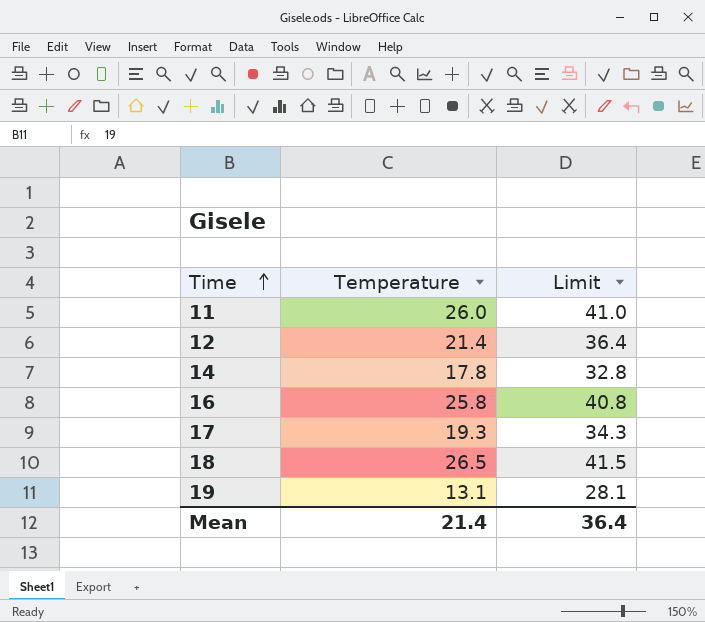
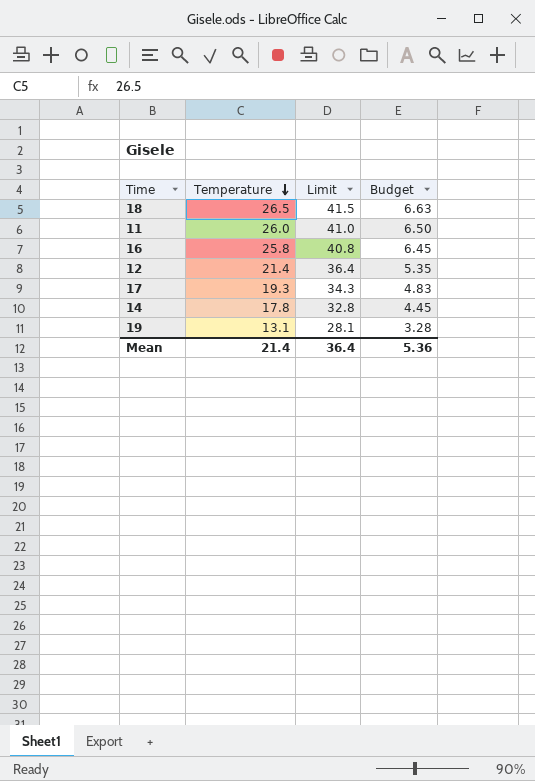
row order: Time ascending -> Temperature descending
column Budget | formula: none -> [Temperature] * 0.25

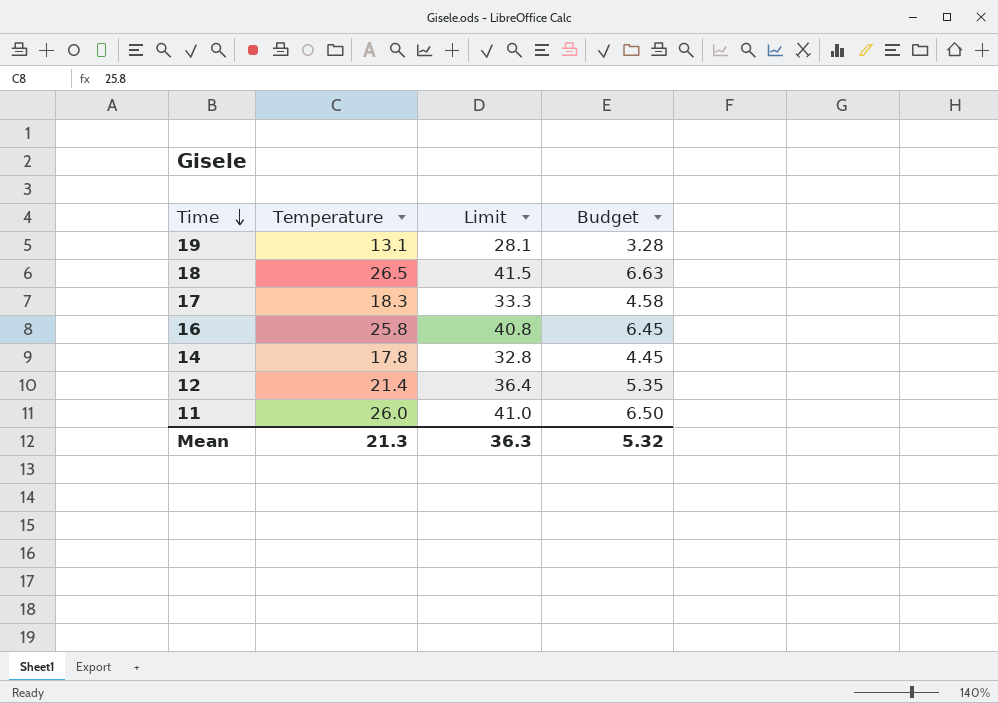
row order: Temperature descending -> Time descending
17 | Temperature: 19.3 -> 18.3
17 | Limit: 34.3 -> 33.3
17 | Budget: 4.83 -> 4.58
Mean | Temperature: 21.4 -> 21.3
Mean | Limit: 36.4 -> 36.3
Mean | Budget: 5.36 -> 5.32

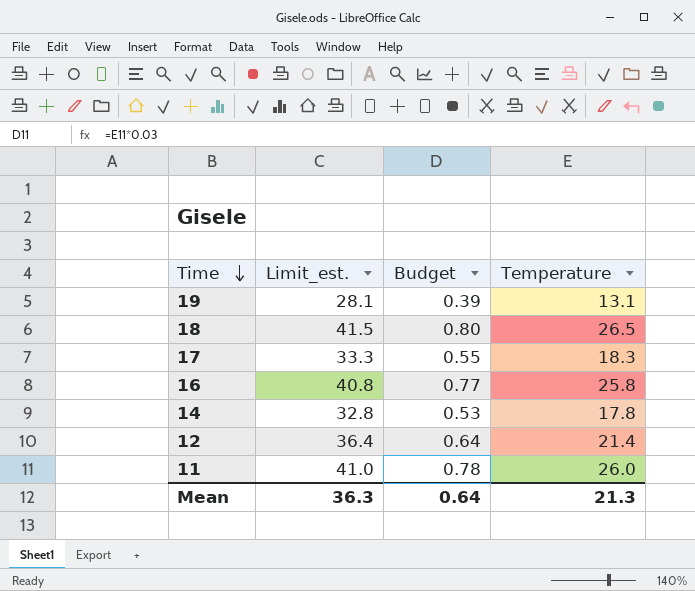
column name: Limit -> Limit_est.
column Budget | formula: [Temperature] * 0.25 -> [Temperature] * 0.03
column Temperature | position: 2 -> 4
Mean | Budget: 5.32 -> 0.64

